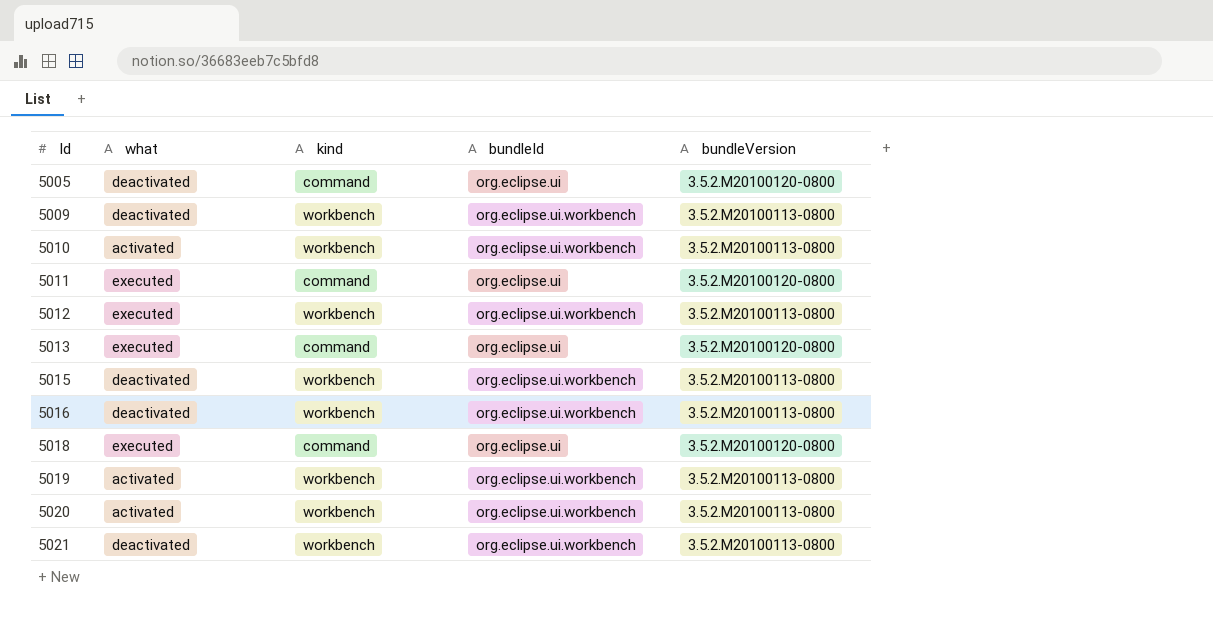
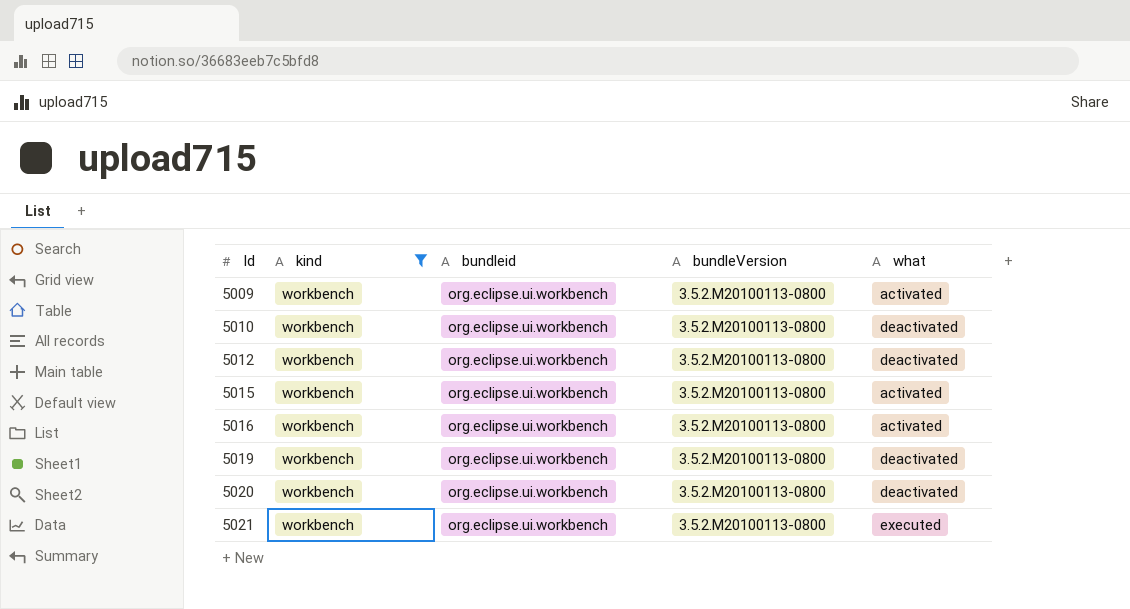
filter: none -> kind = workbench
column name: bundleId -> bundleid
column what | position: 2 -> 5
5009 | what: deactivated -> activated
5010 | what: activated -> deactivated
5012 | what: executed -> deactivated
5015 | what: deactivated -> activated
5016 | what: deactivated -> activated
5019 | what: activated -> deactivated
5020 | what: activated -> deactivated
5021 | what: deactivated -> executed

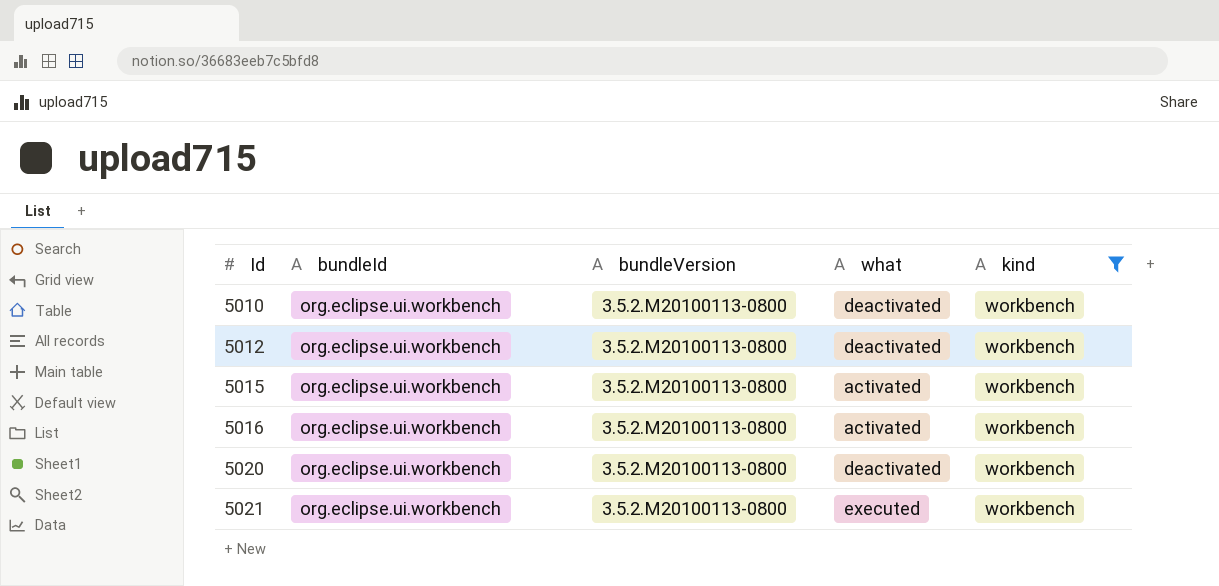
column name: bundleid -> bundleId
column kind | position: 2 -> 5
row 5009: workbench | org.eclipse.ui.workbench | 3.5.2.M20100113-0800 | activated -> none
row 5019: workbench | org.eclipse.ui.workbench | 3.5.2.M20100113-0800 | deactivated -> none

